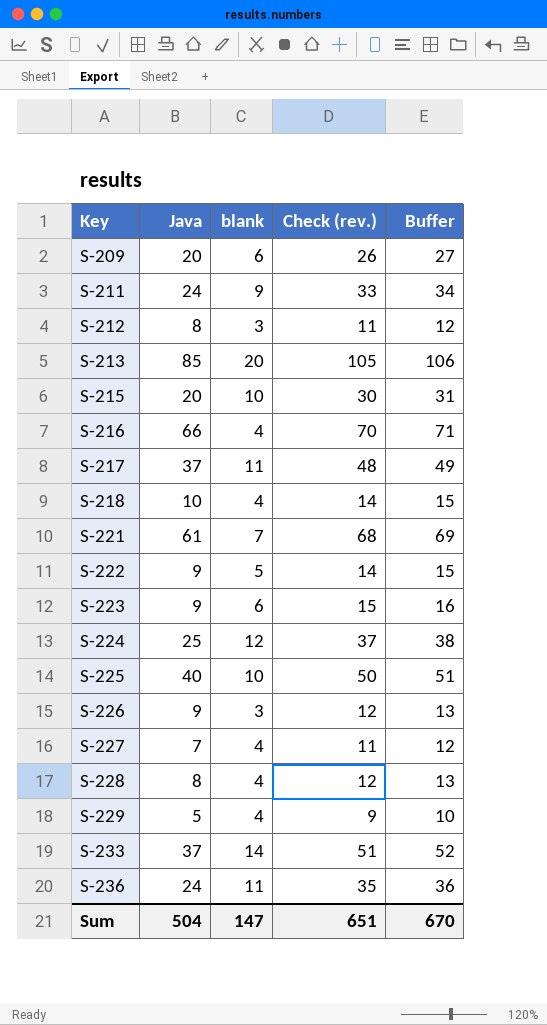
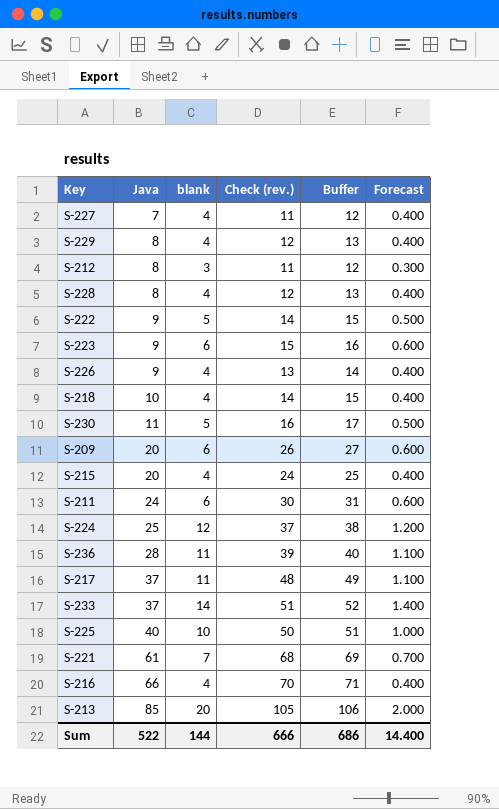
row order: Key ascending -> Java ascending
column Forecast | formula: none -> [blank] * 0.1
S-229 | Java: 5 -> 8
S-229 | Check (rev.): 9 -> 12
S-229 | Buffer: 10 -> 13
S-226 | blank: 3 -> 4
S-226 | Check (rev.): 12 -> 13
S-226 | Buffer: 13 -> 14
row S-230: none -> 11 | 5 | 16 | 17 | 0.500
S-215 | blank: 10 -> 4
S-215 | Check (rev.): 30 -> 24
S-215 | Buffer: 31 -> 25
S-211 | blank: 9 -> 6
S-211 | Check (rev.): 33 -> 30
S-211 | Buffer: 34 -> 31
S-236 | Java: 24 -> 28
S-236 | Check (rev.): 35 -> 39
S-236 | Buffer: 36 -> 40
Sum | Java: 504 -> 522
Sum | blank: 147 -> 144
Sum | Check (rev.): 651 -> 666
Sum | Buffer: 670 -> 686

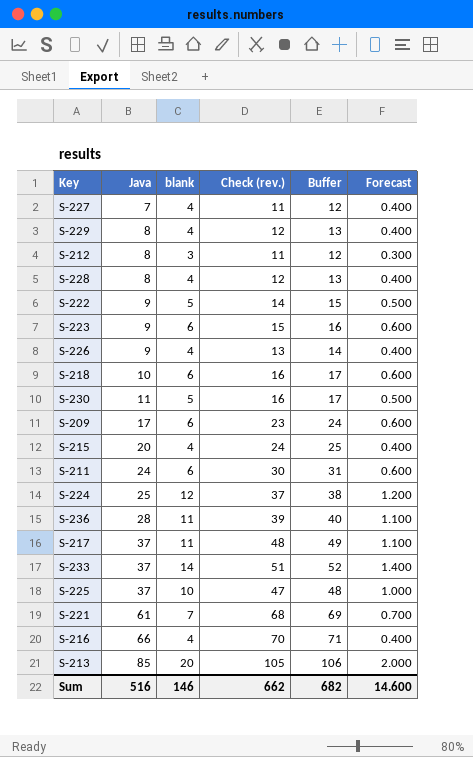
S-218 | blank: 4 -> 6
S-218 | Check (rev.): 14 -> 16
S-218 | Buffer: 15 -> 17
S-218 | Forecast: 0.400 -> 0.600
S-209 | Java: 20 -> 17
S-209 | Check (rev.): 26 -> 23
S-209 | Buffer: 27 -> 24
S-225 | Java: 40 -> 37
S-225 | Check (rev.): 50 -> 47
S-225 | Buffer: 51 -> 48
Sum | Java: 522 -> 516
Sum | blank: 144 -> 146
Sum | Check (rev.): 666 -> 662
Sum | Buffer: 686 -> 682
Sum | Forecast: 14.400 -> 14.600

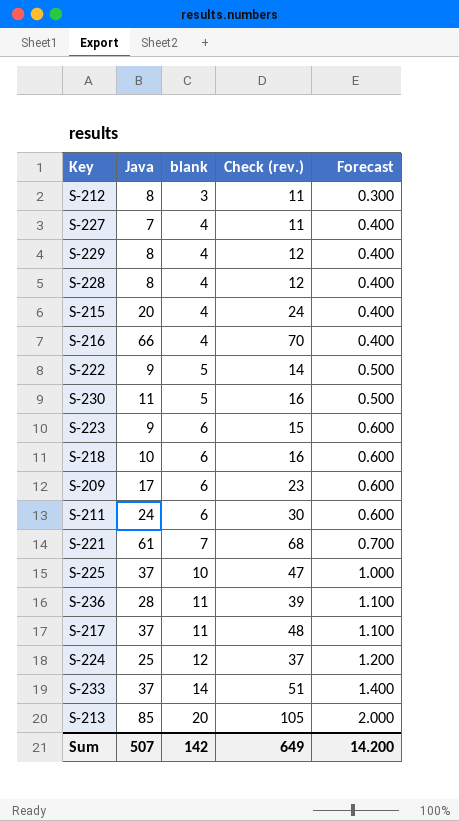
row order: Java ascending -> blank ascending
column Buffer | formula: [Check (rev.)] + 1 -> none
row S-226: 9 | 4 | 13 | 14 | 0.400 -> none
Sum | Java: 516 -> 507
Sum | blank: 146 -> 142
Sum | Check (rev.): 662 -> 649
Sum | Forecast: 14.600 -> 14.200

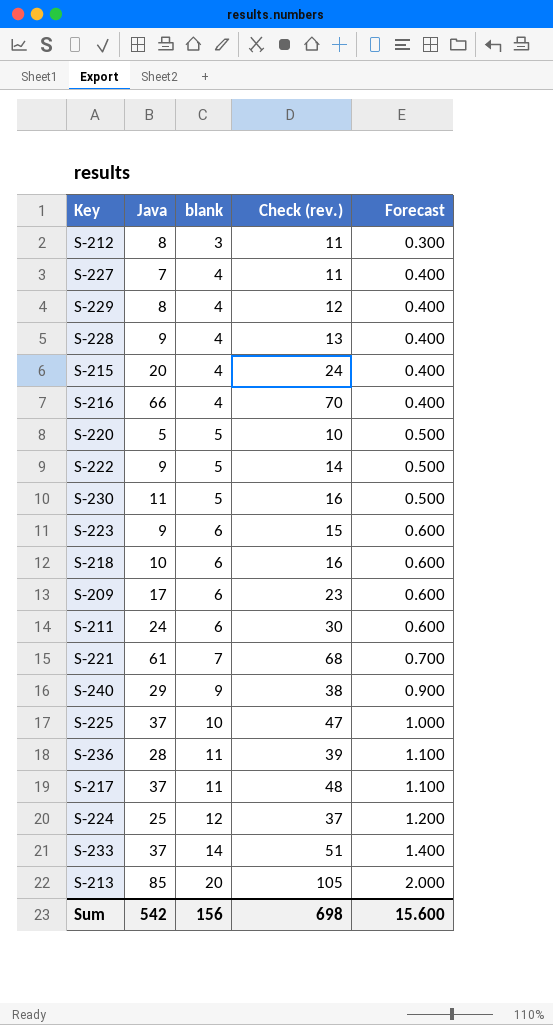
S-228 | Java: 8 -> 9
S-228 | Check (rev.): 12 -> 13
row S-220: none -> 5 | 5 | 10 | 0.500
row S-240: none -> 29 | 9 | 38 | 0.900
Sum | Java: 507 -> 542
Sum | blank: 142 -> 156
Sum | Check (rev.): 649 -> 698
Sum | Forecast: 14.200 -> 15.600

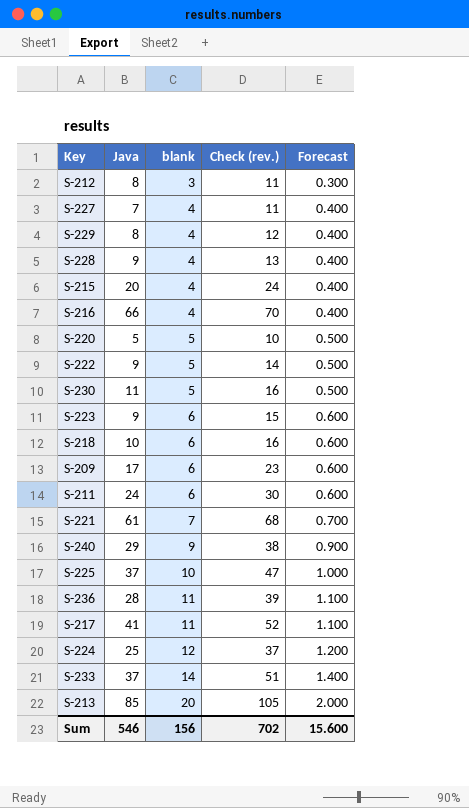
S-217 | Java: 37 -> 41
S-217 | Check (rev.): 48 -> 52
Sum | Java: 542 -> 546
Sum | Check (rev.): 698 -> 702

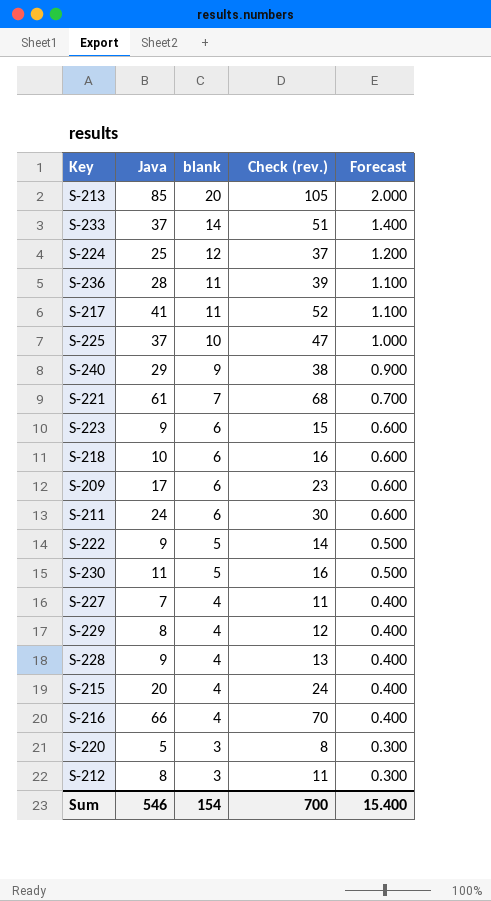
row order: blank ascending -> blank descending
S-220 | blank: 5 -> 3
S-220 | Check (rev.): 10 -> 8
S-220 | Forecast: 0.500 -> 0.300
Sum | blank: 156 -> 154
Sum | Check (rev.): 702 -> 700
Sum | Forecast: 15.600 -> 15.400

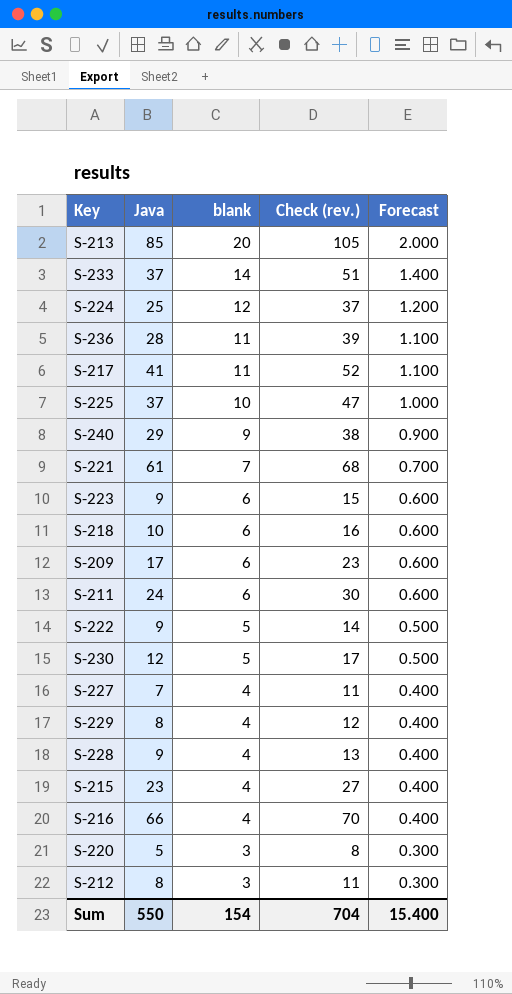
S-230 | Java: 11 -> 12
S-230 | Check (rev.): 16 -> 17
S-215 | Java: 20 -> 23
S-215 | Check (rev.): 24 -> 27
Sum | Java: 546 -> 550
Sum | Check (rev.): 700 -> 704

